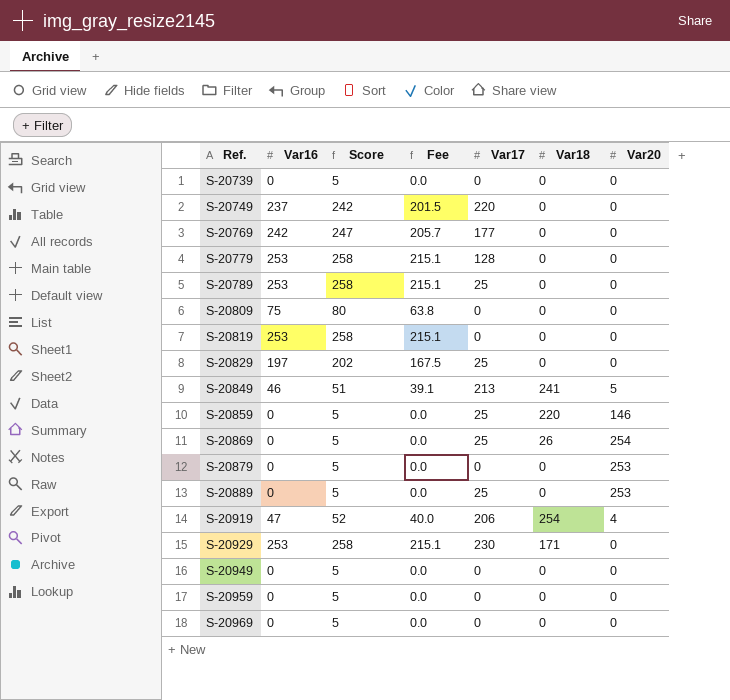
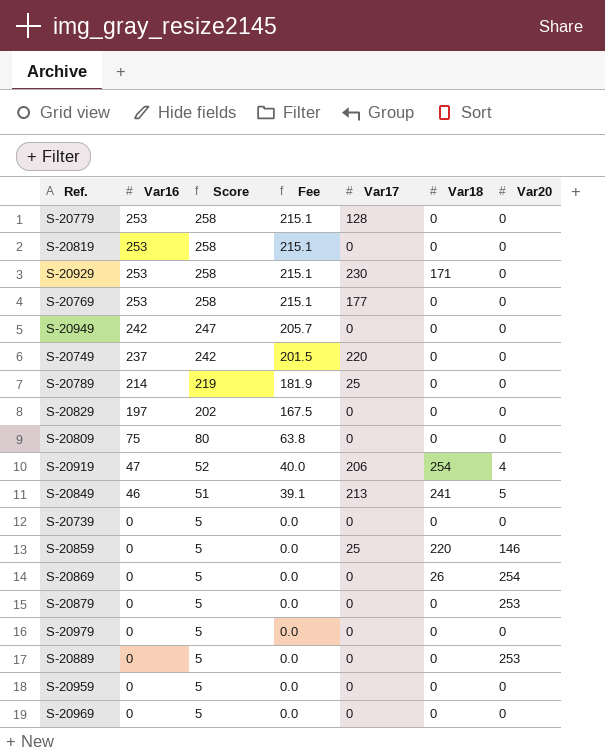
row order: Ref. ascending -> Var16 descending
S-20769 | Var16: 242 -> 253
S-20769 | Score: 247 -> 258
S-20769 | Fee: 205.7 -> 215.1
S-20949 | Var16: 0 -> 242
S-20949 | Score: 5 -> 247
S-20949 | Fee: 0.0 -> 205.7
S-20789 | Var16: 253 -> 214
S-20789 | Score: 258 -> 219
S-20789 | Fee: 215.1 -> 181.9
S-20829 | Var17: 25 -> 0
S-20869 | Var17: 25 -> 0
row S-20979: none -> 0 | 5 | 0.0 | 0 | 0 | 0
S-20889 | Var17: 25 -> 0

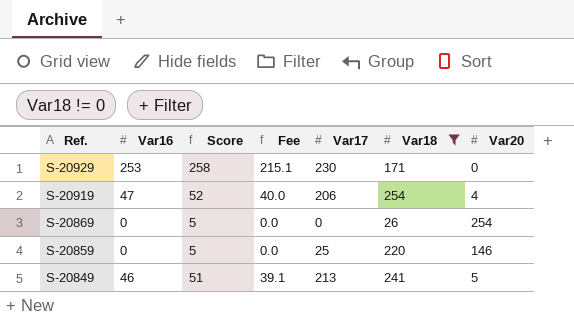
filter: none -> Var18 != 0
row order: Var16 descending -> Ref. descending

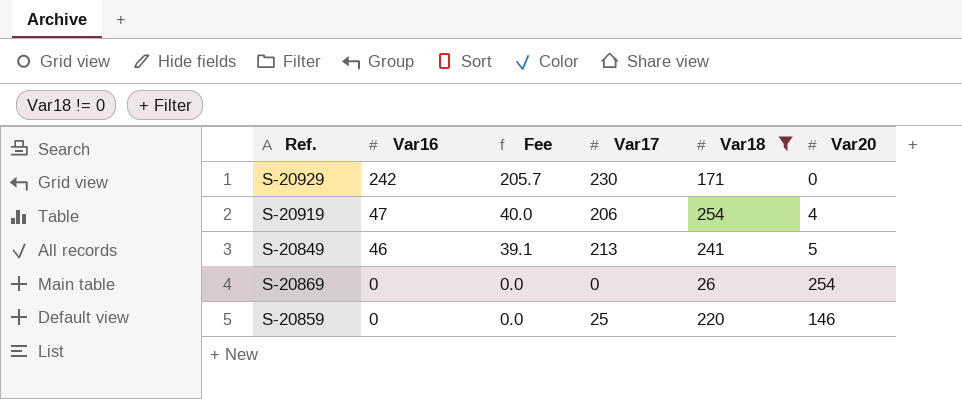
row order: Ref. descending -> Var16 descending
column Score | formula: [Var16] + 5 -> none
S-20929 | Var16: 253 -> 242
S-20929 | Fee: 215.1 -> 205.7

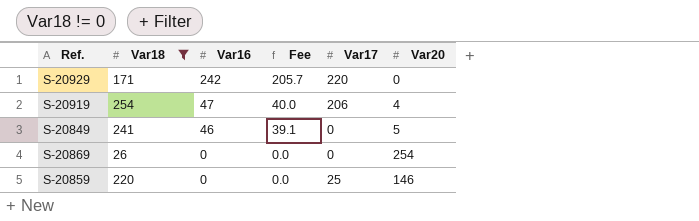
column Var18 | position: 5 -> 2
S-20929 | Var17: 230 -> 220
S-20849 | Var17: 213 -> 0

